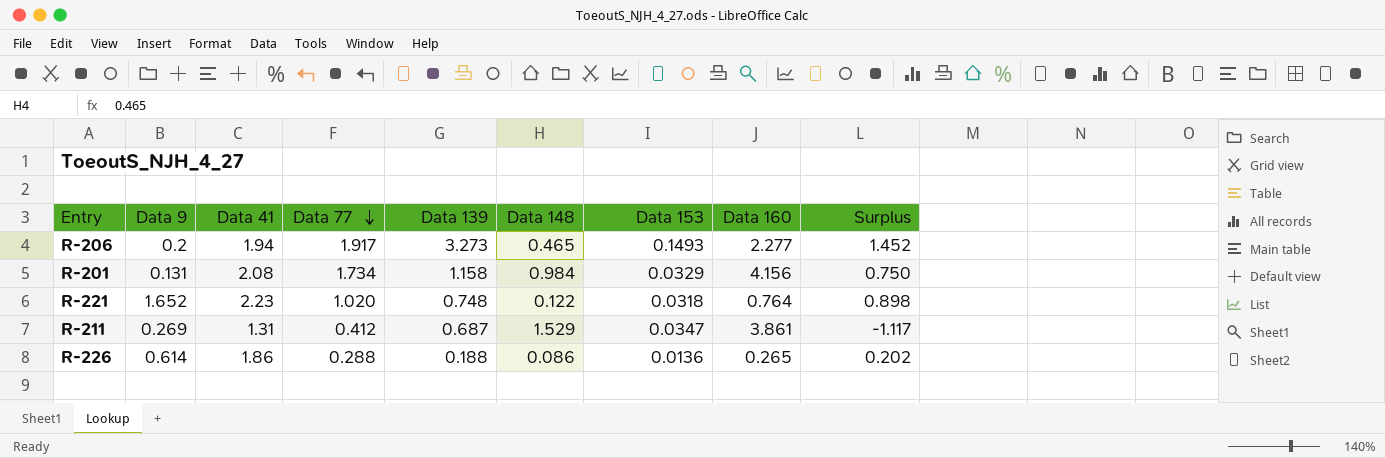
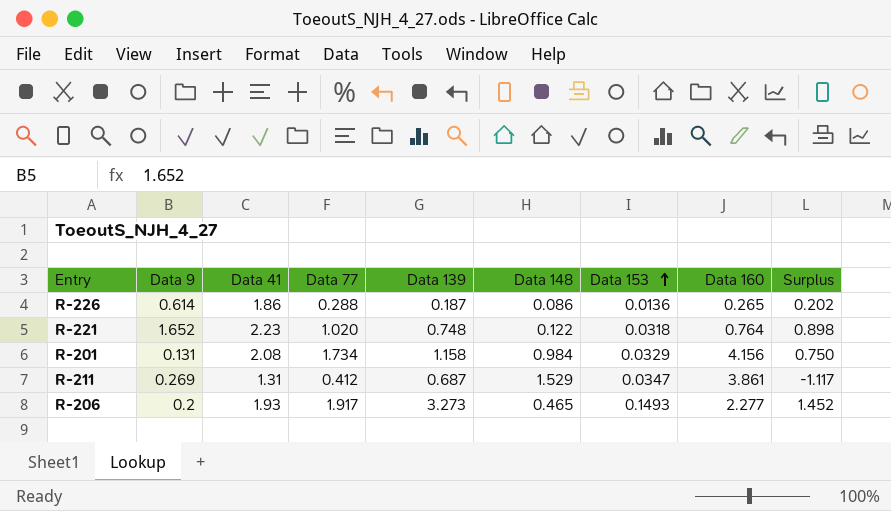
row order: Data 77 descending -> Data 153 ascending
R-226 | Data 139: 0.188 -> 0.187
R-206 | Data 41: 1.94 -> 1.93

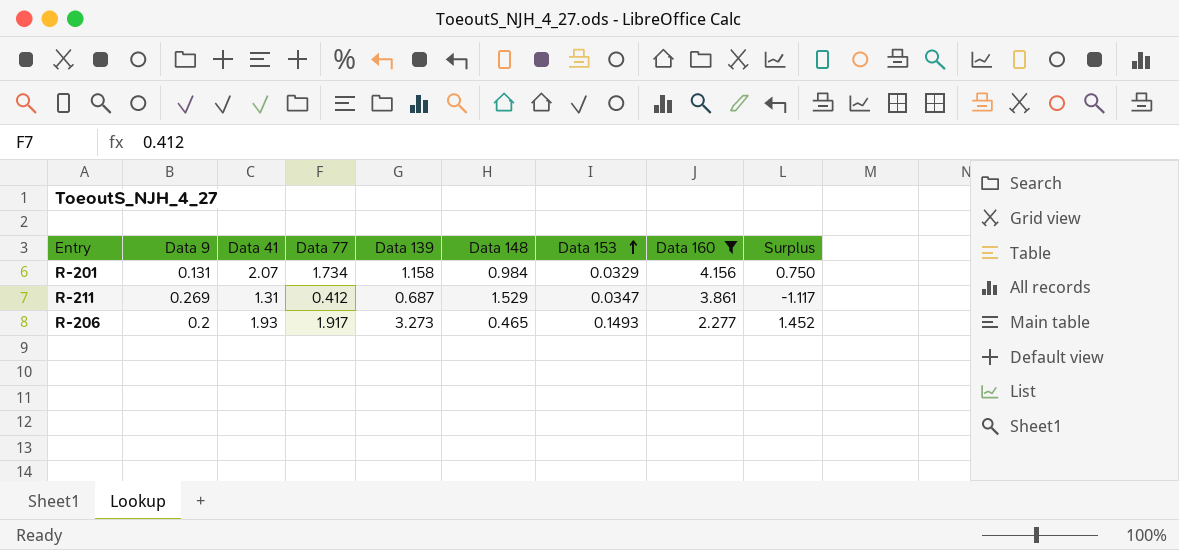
filter: none -> Data 160 >= 2.277
R-201 | Data 41: 2.08 -> 2.07

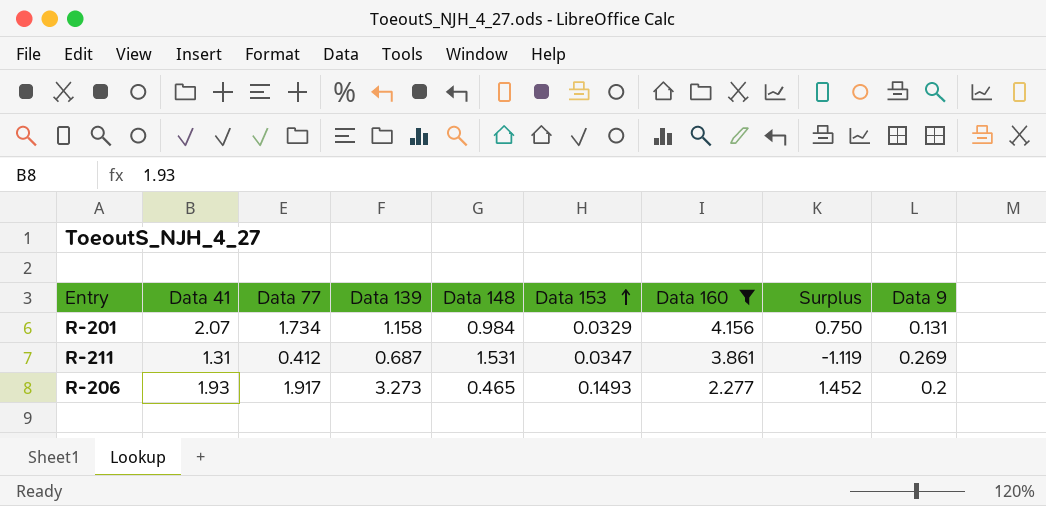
column Data 9 | position: 2 -> 9
R-211 | Data 148: 1.529 -> 1.531
R-211 | Surplus: -1.117 -> -1.119

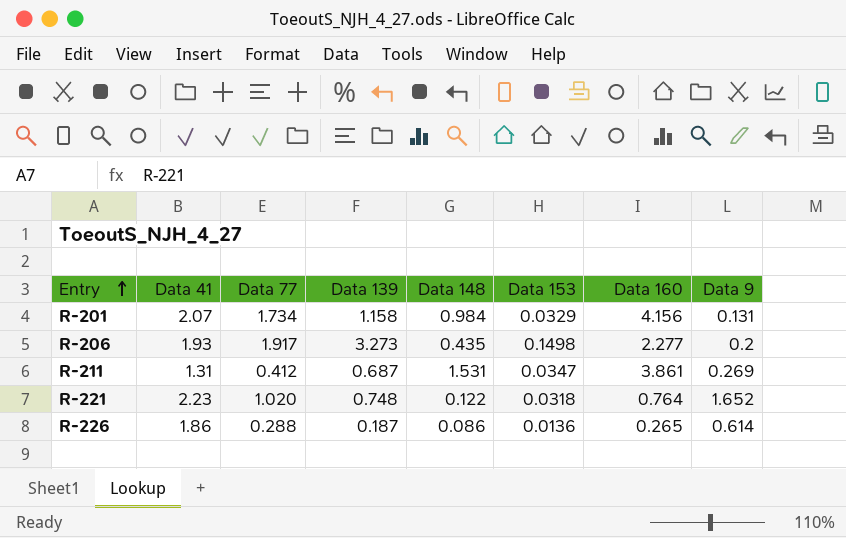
filter: Data 160 >= 2.277 -> none
row order: Data 153 ascending -> Entry ascending
column Surplus | formula: [Data 77] - [Data 148] -> none
R-206 | Data 148: 0.465 -> 0.435
R-206 | Data 153: 0.1493 -> 0.1498

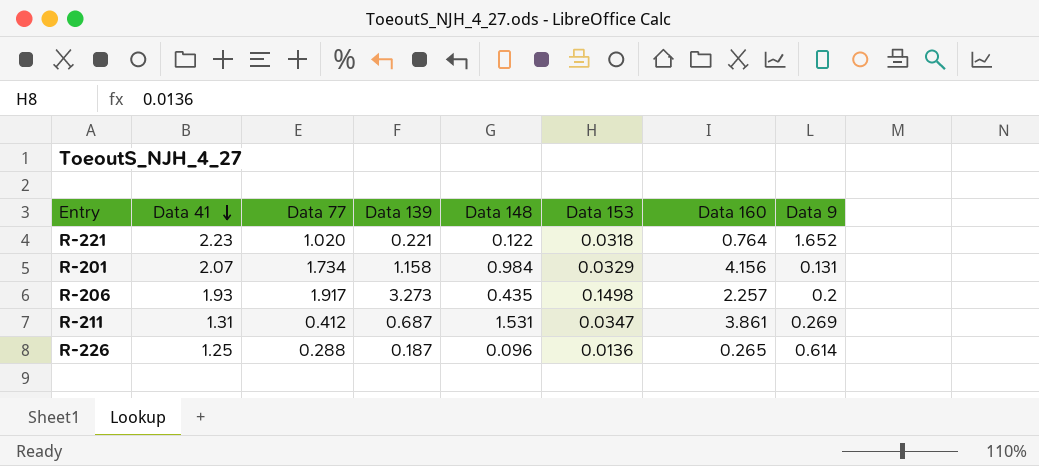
row order: Entry ascending -> Data 41 descending
R-221 | Data 139: 0.748 -> 0.221
R-206 | Data 160: 2.277 -> 2.257
R-226 | Data 41: 1.86 -> 1.25
R-226 | Data 148: 0.086 -> 0.096

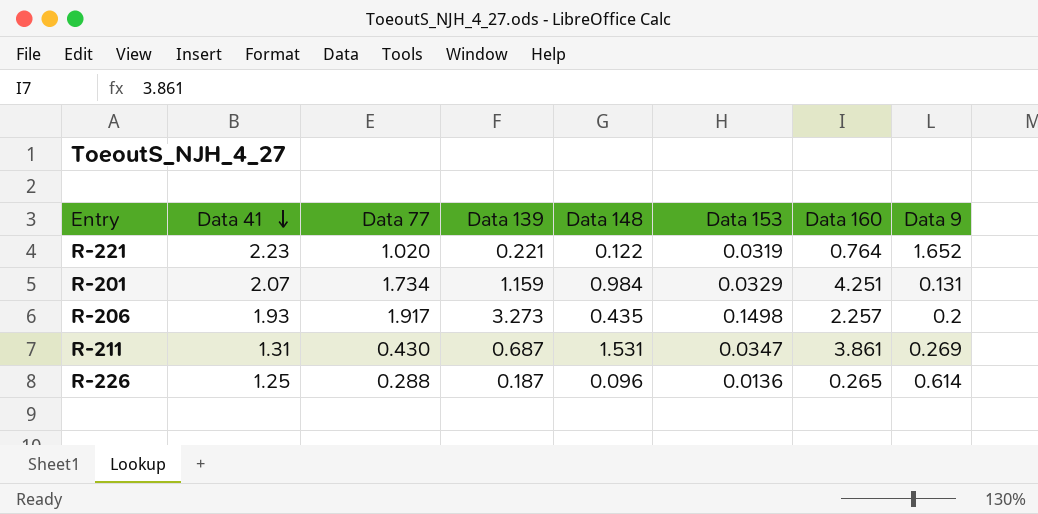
R-221 | Data 153: 0.0318 -> 0.0319
R-201 | Data 139: 1.158 -> 1.159
R-201 | Data 160: 4.156 -> 4.251
R-211 | Data 77: 0.412 -> 0.430

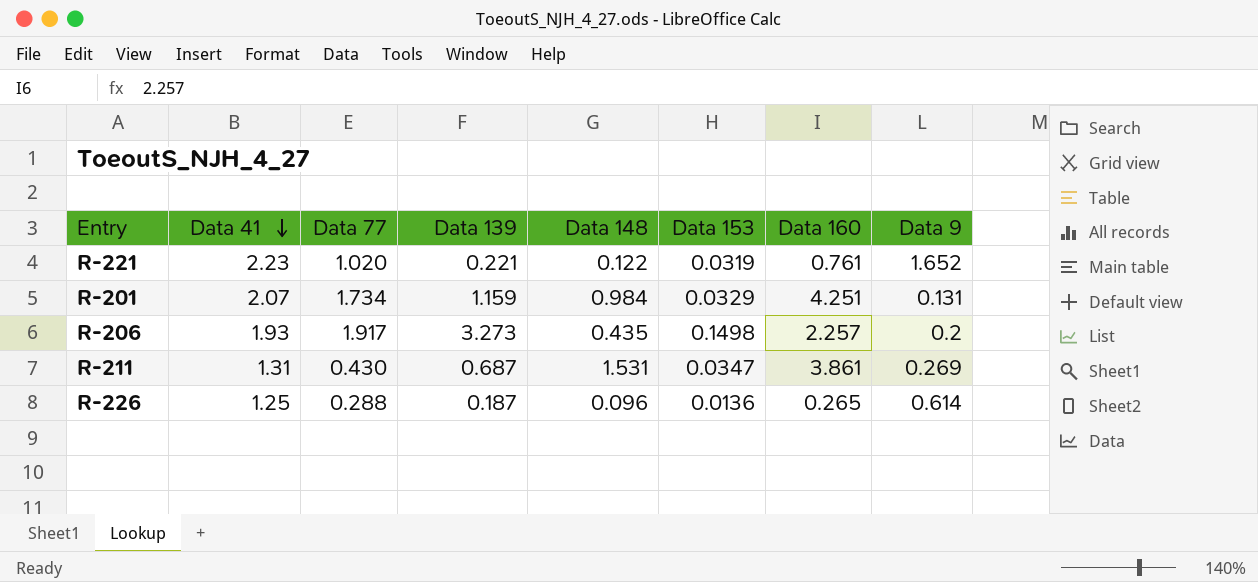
R-221 | Data 160: 0.764 -> 0.761

